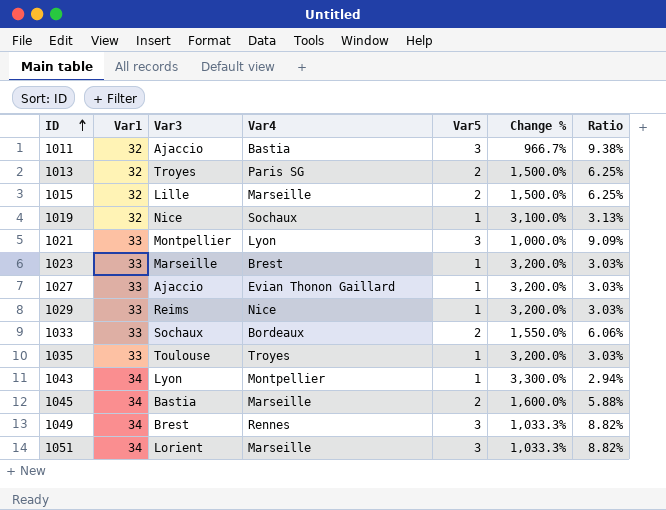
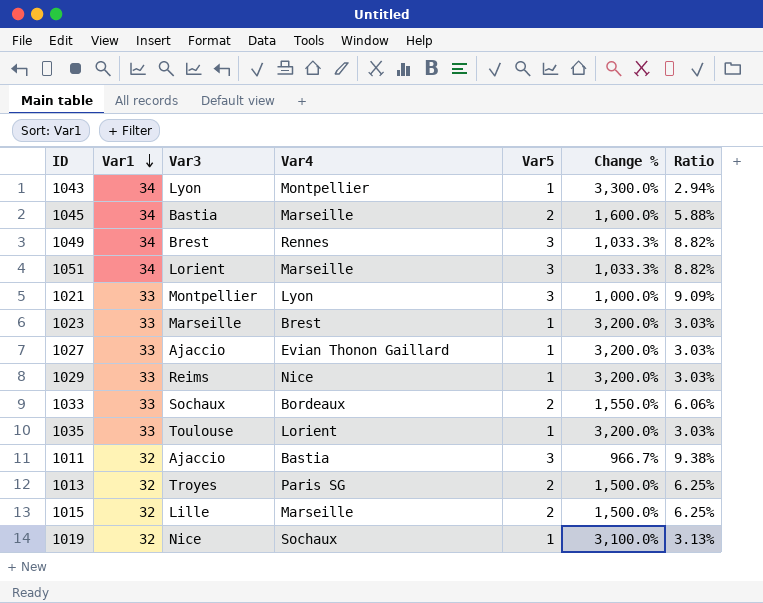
row order: ID ascending -> Var1 descending
1035 | Var4: Troyes -> Lorient

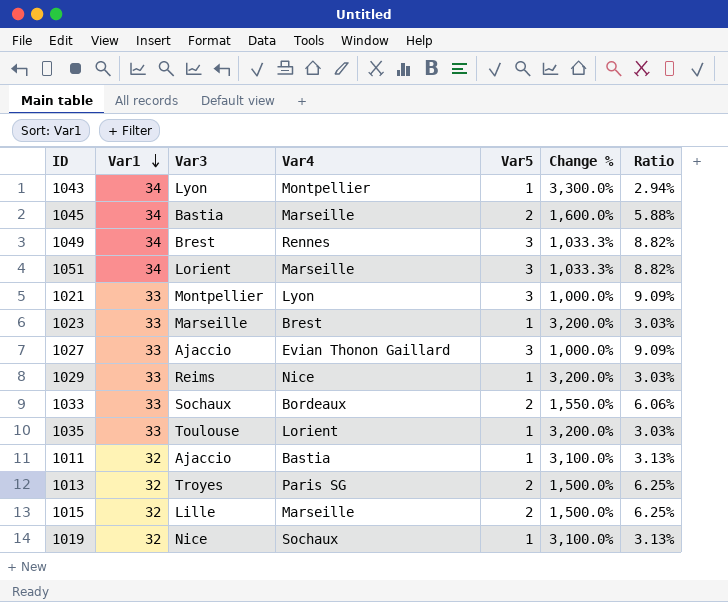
1027 | Var5: 1 -> 3
1027 | Change %: 3,200.0% -> 1,000.0%
1027 | Ratio: 3.03% -> 9.09%
1011 | Var5: 3 -> 1
1011 | Change %: 966.7% -> 3,100.0%
1011 | Ratio: 9.38% -> 3.13%

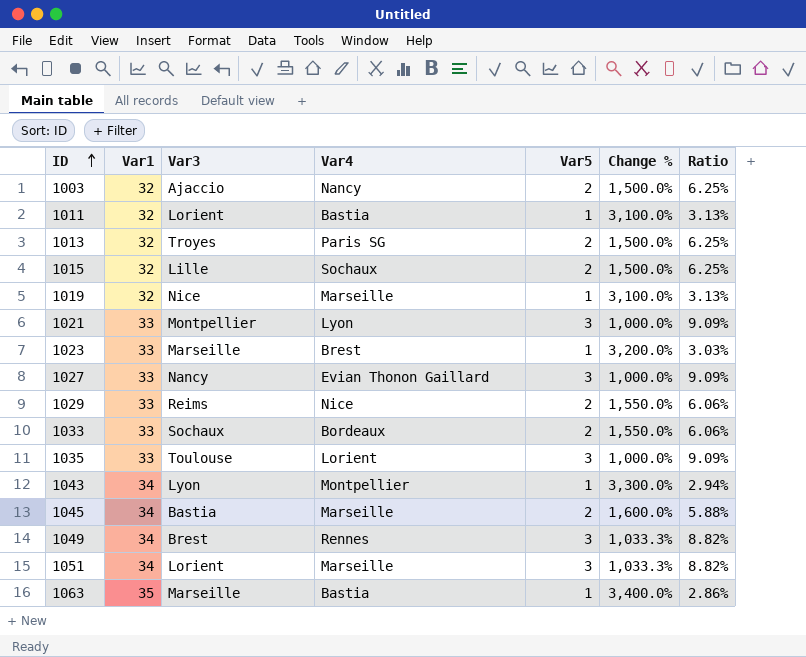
row order: Var1 descending -> ID ascending
row 1003: none -> 32 | Ajaccio | Nancy | 2 | 1,500.0% | 6.25%
1011 | Var3: Ajaccio -> Lorient
1015 | Var4: Marseille -> Sochaux
1019 | Var4: Sochaux -> Marseille
1027 | Var3: Ajaccio -> Nancy
1029 | Var5: 1 -> 2
1029 | Change %: 3,200.0% -> 1,550.0%
1029 | Ratio: 3.03% -> 6.06%
1035 | Var5: 1 -> 3
1035 | Change %: 3,200.0% -> 1,000.0%
1035 | Ratio: 3.03% -> 9.09%
row 1063: none -> 35 | Marseille | Bastia | 1 | 3,400.0% | 2.86%

